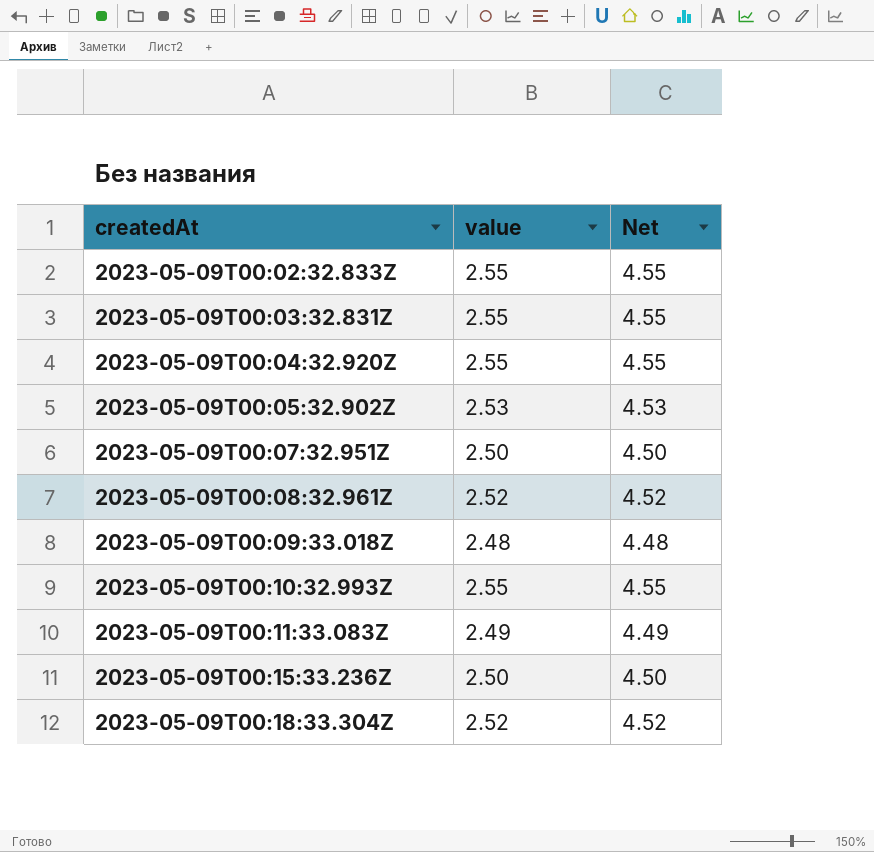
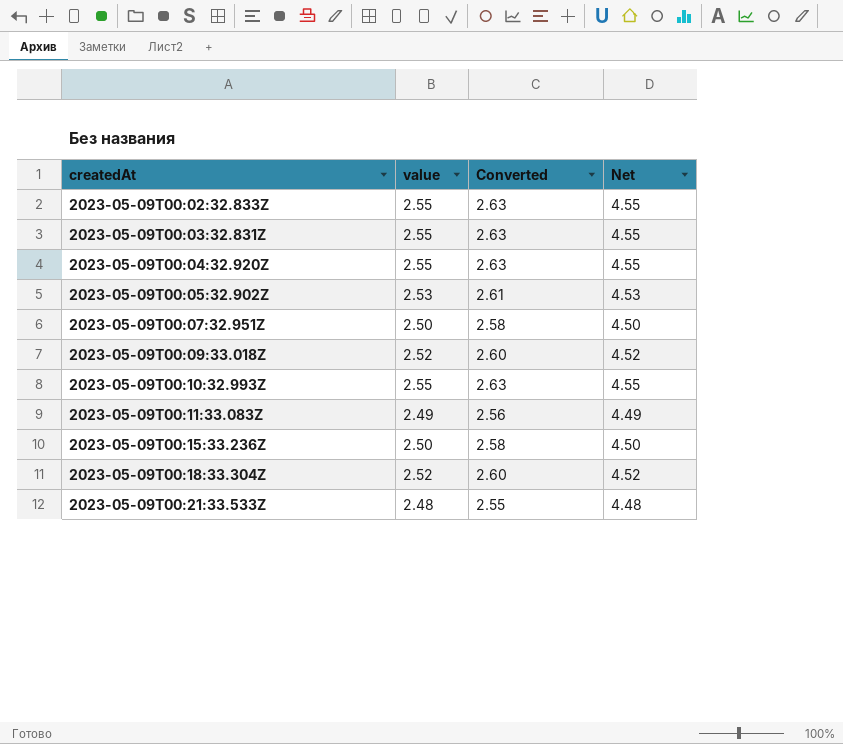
column Converted | formula: none -> [value] * 1.03
row 2023-05-09T00:08:32.961Z: 2.52 | 4.52 -> none
2023-05-09T00:09:33.018Z | value: 2.48 -> 2.52
2023-05-09T00:09:33.018Z | Net: 4.48 -> 4.52
row 2023-05-09T00:21:33.533Z: none -> 2.48 | 2.55 | 4.48

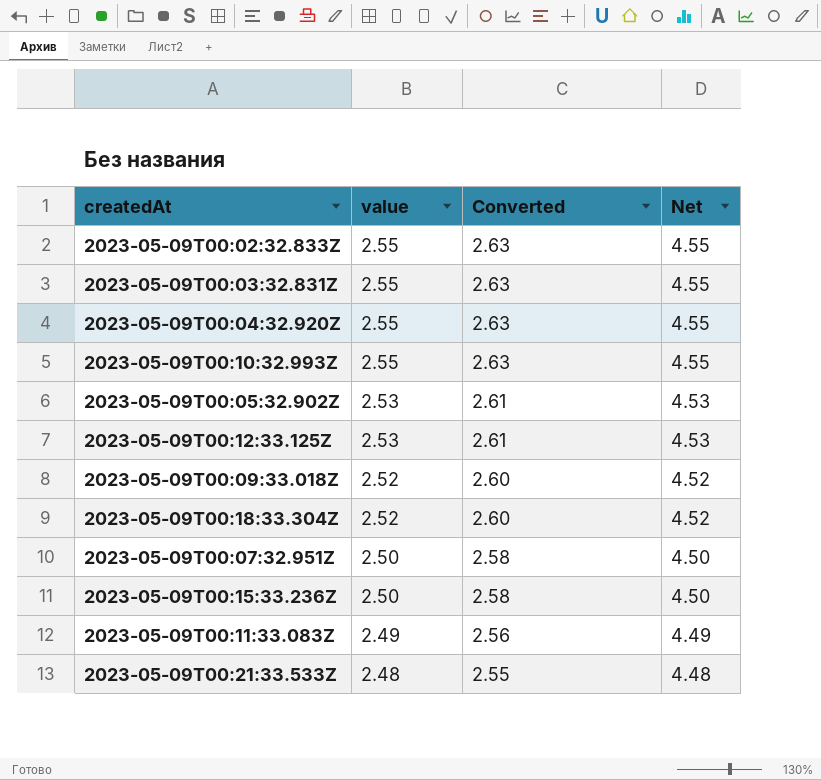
row order: createdAt ascending -> value descending
row 2023-05-09T00:12:33.125Z: none -> 2.53 | 2.61 | 4.53

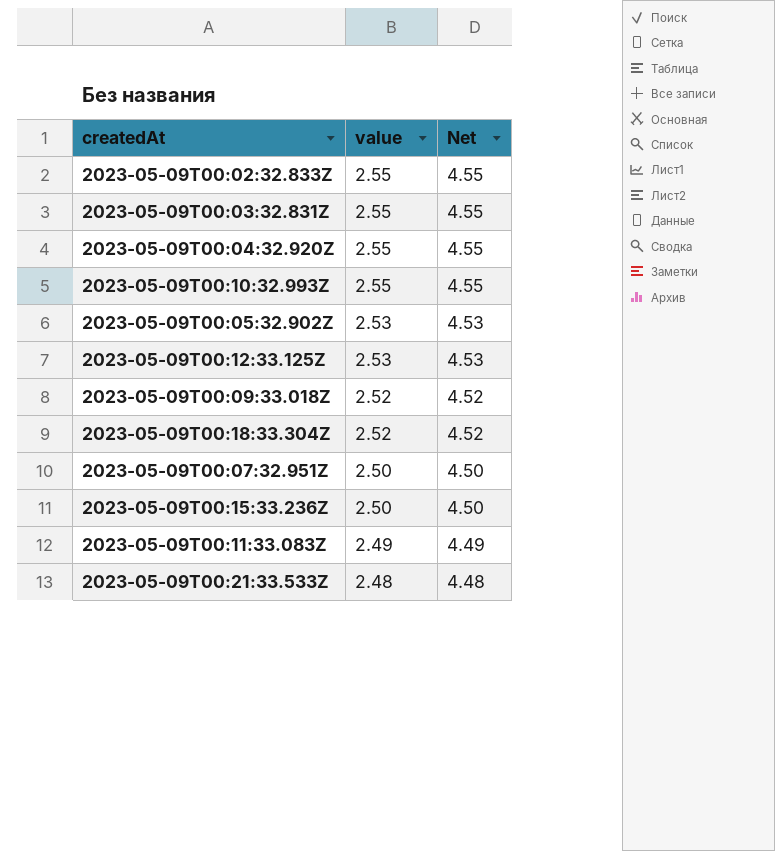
column Converted | formula: [value] * 1.03 -> none

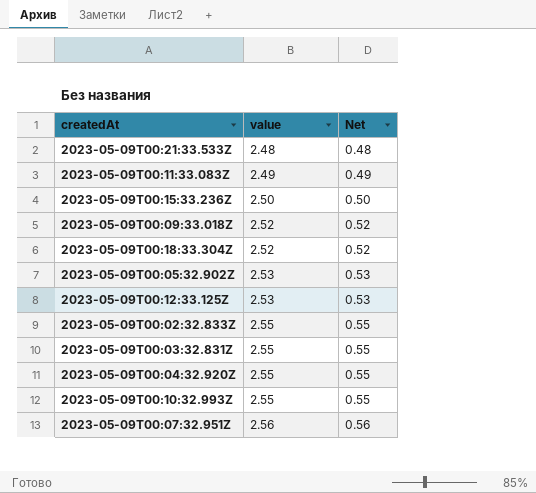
row order: value descending -> value ascending
column Net | formula: [value] + 2 -> [value] - 2
2023-05-09T00:07:32.951Z | value: 2.50 -> 2.56

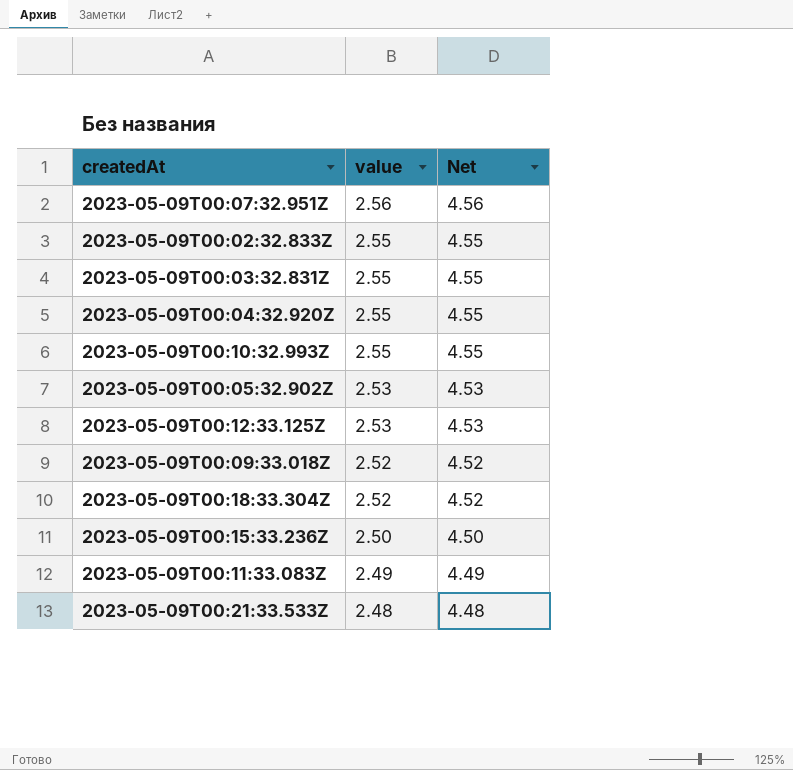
row order: value ascending -> value descending
column Net | formula: [value] - 2 -> [value] + 2

